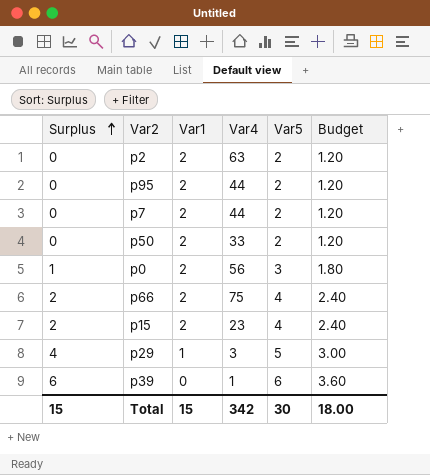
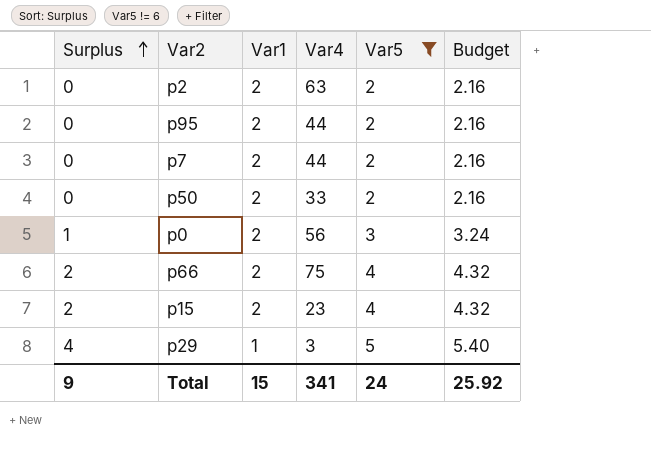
filter: none -> Var5 != 6
column Budget | formula: [Var5] * 0.6 -> [Var5] * 1.08
Total | Surplus: 15 -> 9
Total | Var4: 342 -> 341
Total | Var5: 30 -> 24
Total | Budget: 18.00 -> 25.92

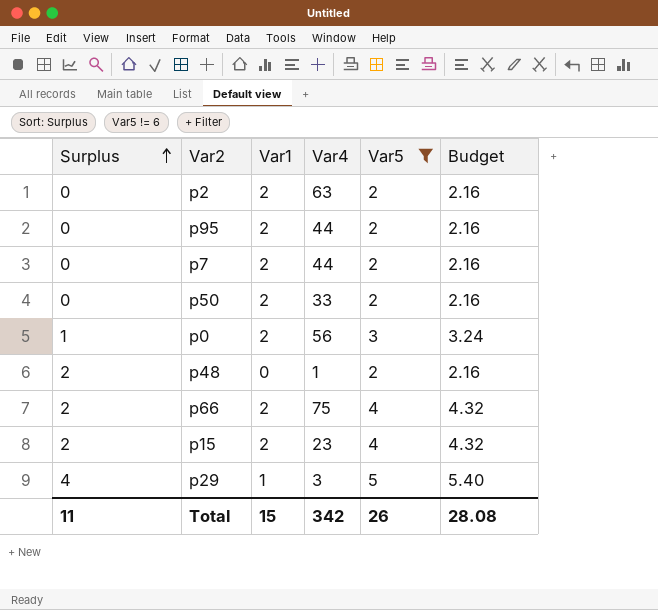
row p48: none -> 2 | 0 | 1 | 2 | 2.16
Total | Surplus: 9 -> 11
Total | Var4: 341 -> 342
Total | Var5: 24 -> 26
Total | Budget: 25.92 -> 28.08

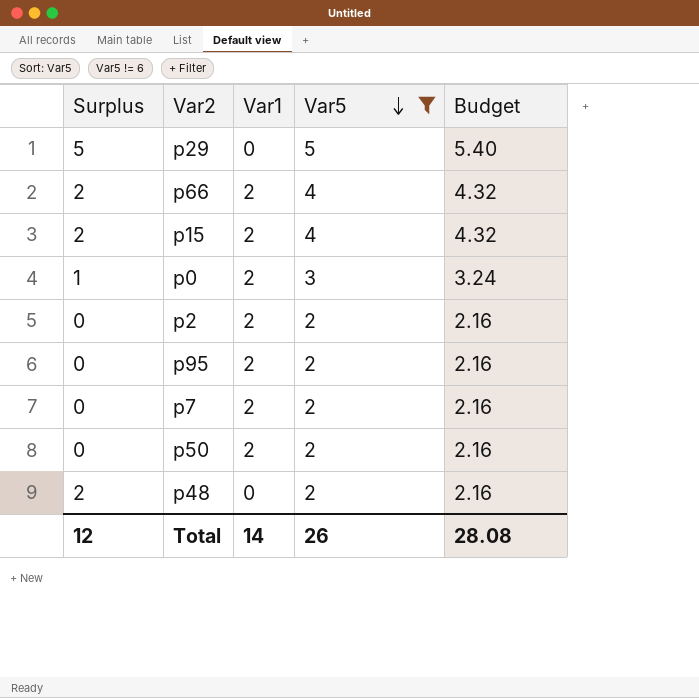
row order: Surplus ascending -> Var5 descending
column Var4 | position: 4 -> none
p29 | Surplus: 4 -> 5
p29 | Var1: 1 -> 0
Total | Surplus: 11 -> 12
Total | Var1: 15 -> 14

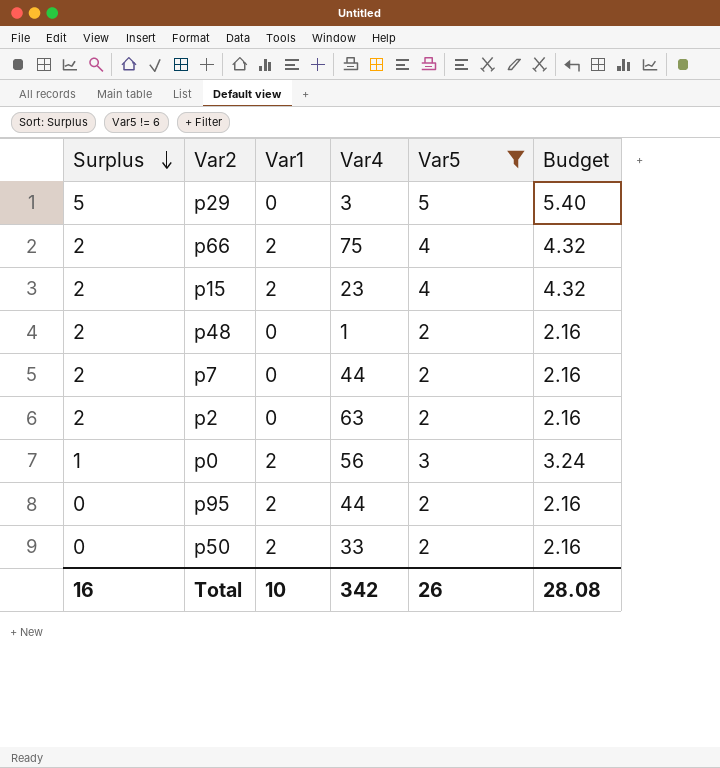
row order: Var5 descending -> Surplus descending
column Var4 | position: none -> 4
p7 | Surplus: 0 -> 2
p7 | Var1: 2 -> 0
p2 | Surplus: 0 -> 2
p2 | Var1: 2 -> 0
Total | Surplus: 12 -> 16
Total | Var1: 14 -> 10

